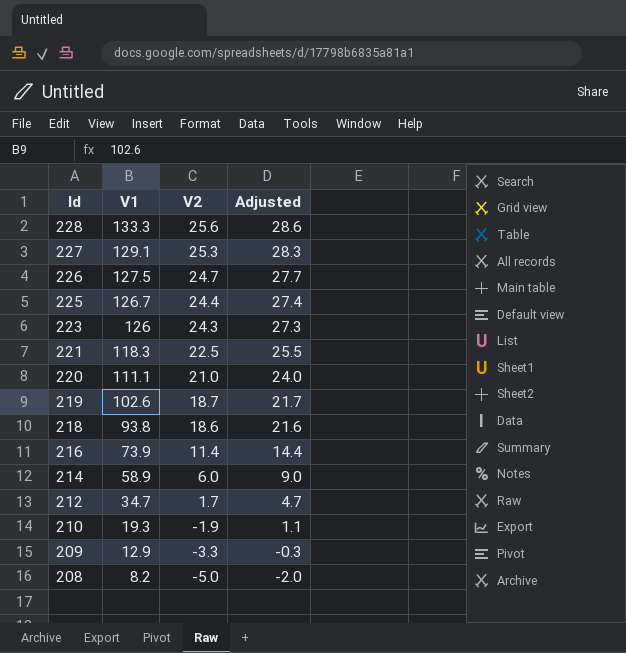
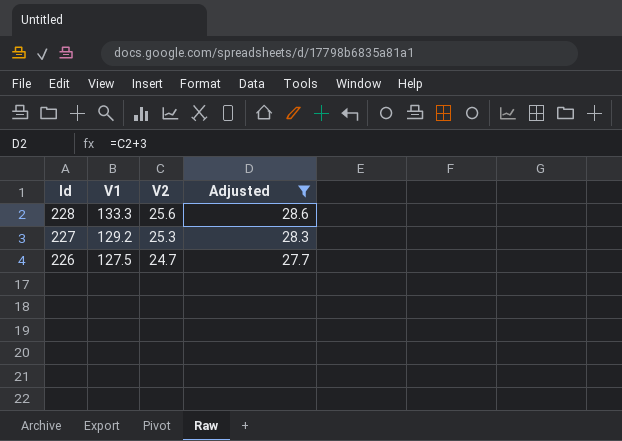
filter: none -> Adjusted >= 27.7
227 | V1: 129.1 -> 129.2

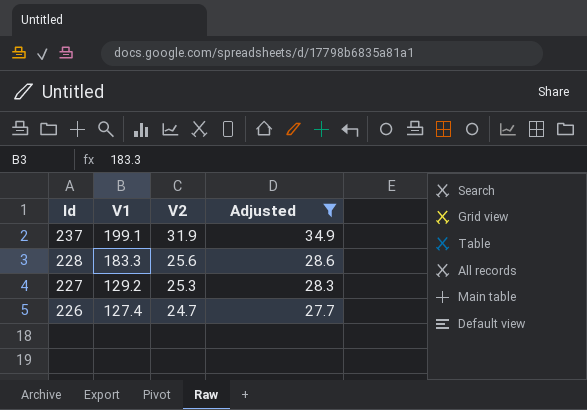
row 237: none -> 199.1 | 31.9 | 34.9
228 | V1: 133.3 -> 183.3
226 | V1: 127.5 -> 127.4

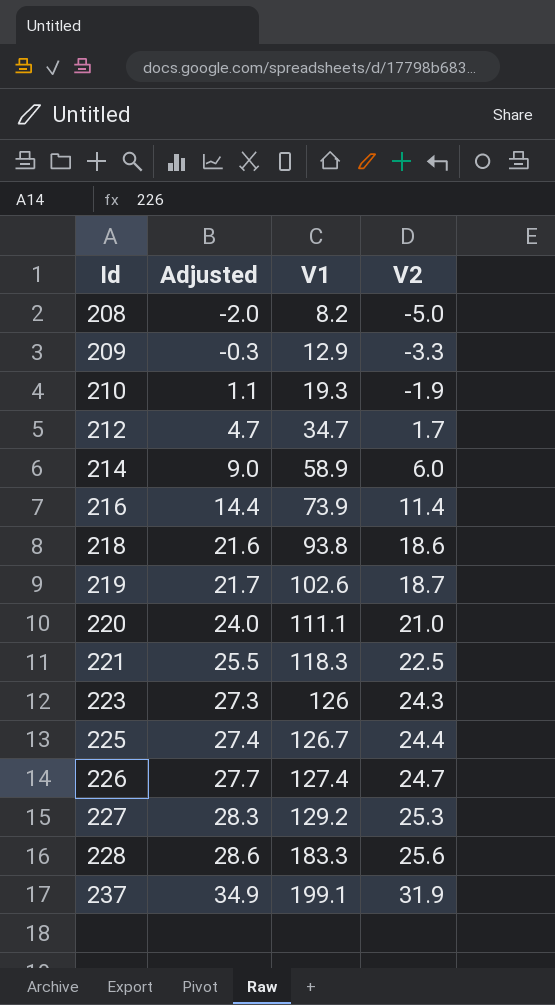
filter: Adjusted >= 27.7 -> none
row order: Id descending -> Id ascending
column Adjusted | position: 4 -> 2

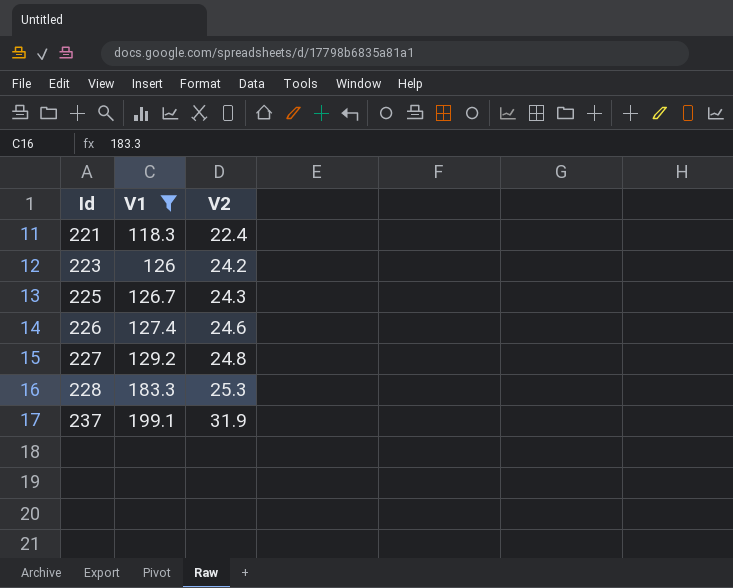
filter: none -> V1 >= 118.3
column Adjusted | formula: [V2] + 3 -> none
221 | V2: 22.5 -> 22.4
223 | V2: 24.3 -> 24.2
225 | V2: 24.4 -> 24.3
226 | V2: 24.7 -> 24.6
227 | V2: 25.3 -> 24.8
228 | V2: 25.6 -> 25.3

